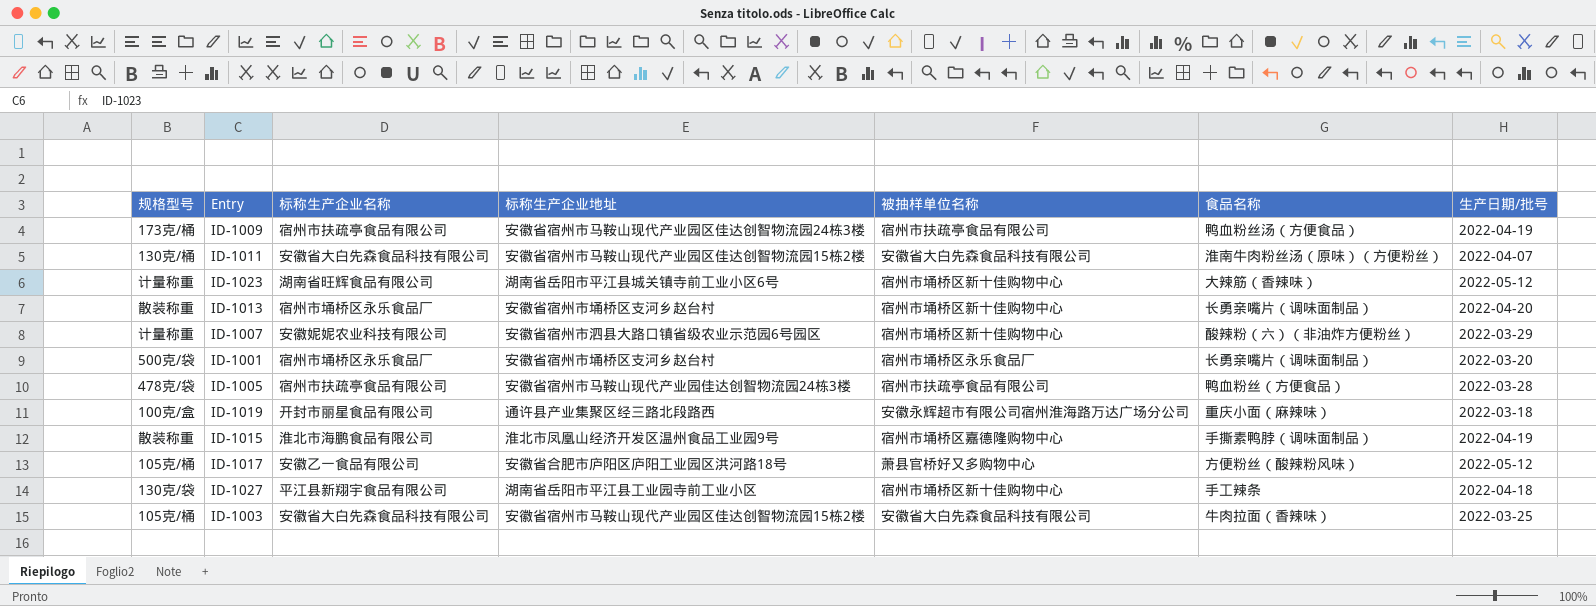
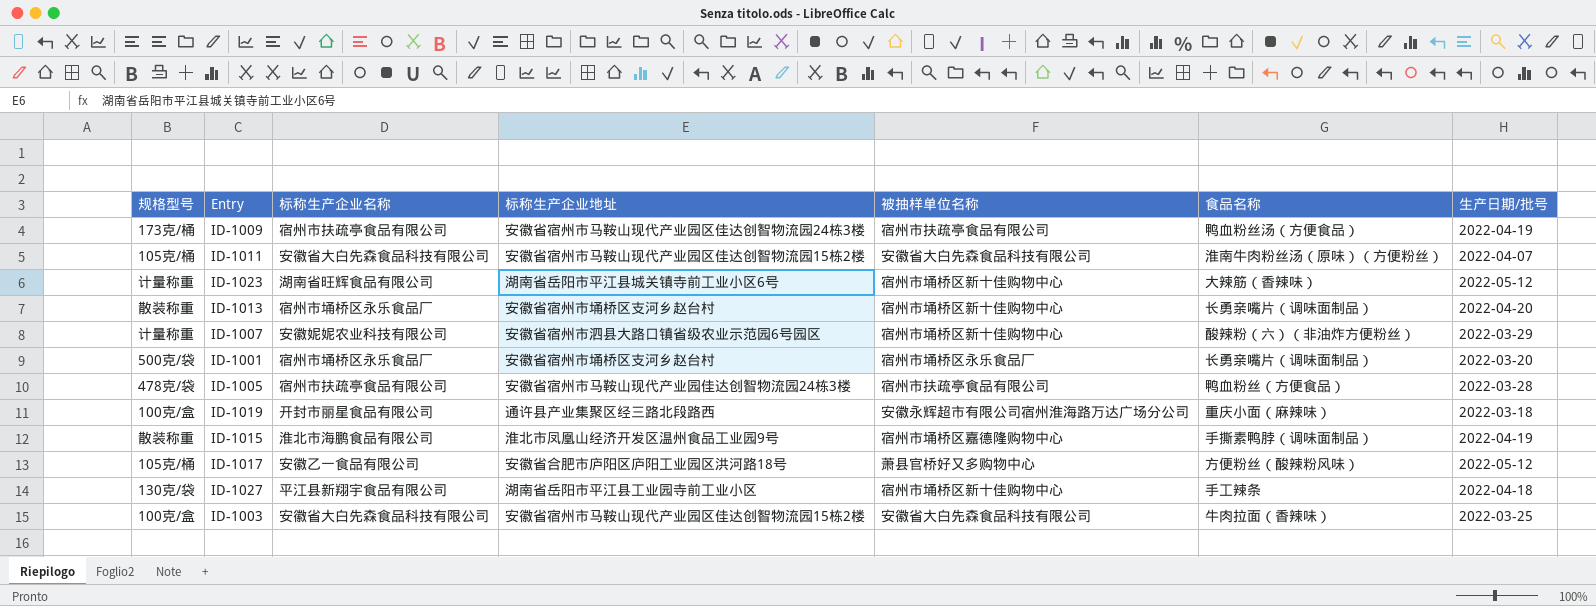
ID-1011 | 规格型号: 130克/桶 -> 105克/桶
ID-1003 | 规格型号: 105克/桶 -> 100克/盒

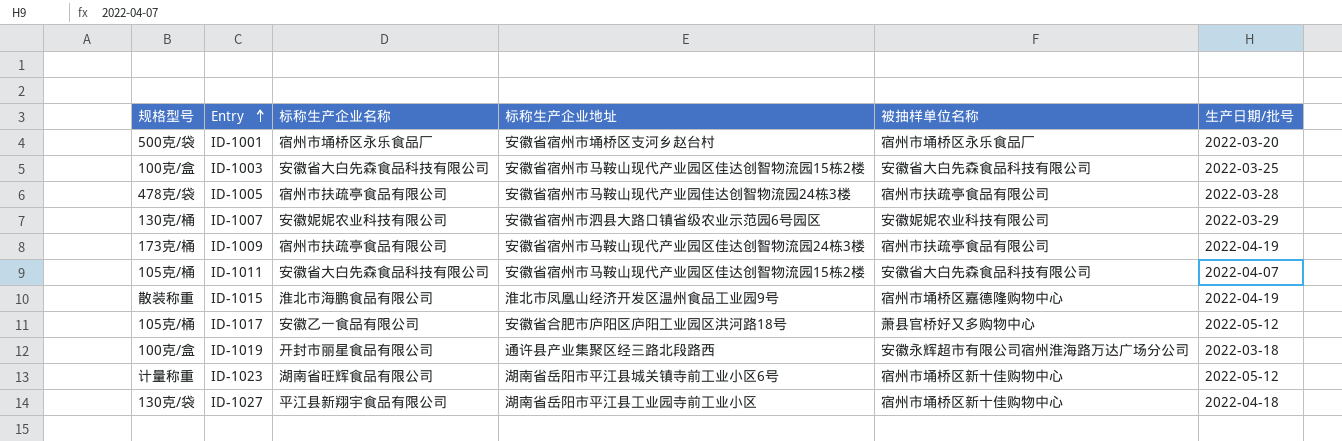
row order: none -> Entry ascending
column 食品名称 | position: 6 -> none
row ID-1013: 散装称重 | 宿州市埇桥区永乐食品厂 | 安徽省宿州市埇桥区支河乡赵台村 | 宿州市埇桥区新十佳购物中心 | 长勇亲嘴片（调味面制品） | 2022-04-20 -> none
ID-1007 | 规格型号: 计量称重 -> 130克/桶
ID-1007 | 被抽样单位名称: 宿州市埇桥区新十佳购物中心 -> 安徽妮妮农业科技有限公司

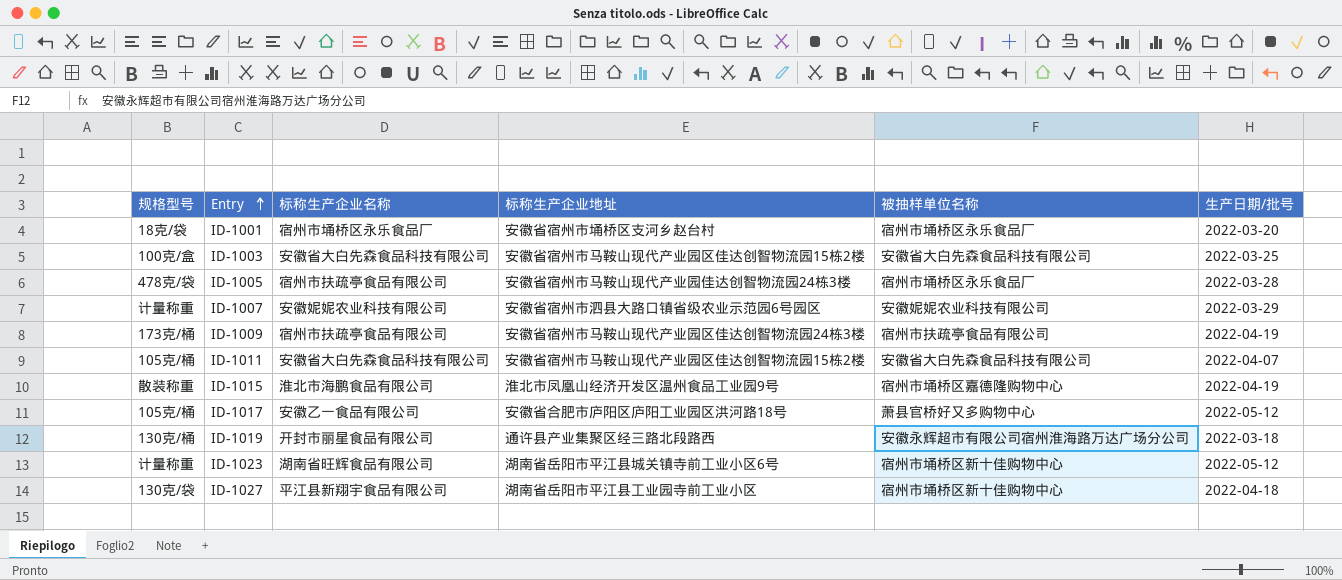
ID-1001 | 规格型号: 500克/袋 -> 18克/袋
ID-1005 | 被抽样单位名称: 宿州市扶疏亭食品有限公司 -> 宿州市埇桥区永乐食品厂
ID-1007 | 规格型号: 130克/桶 -> 计量称重
ID-1019 | 规格型号: 100克/盒 -> 130克/桶

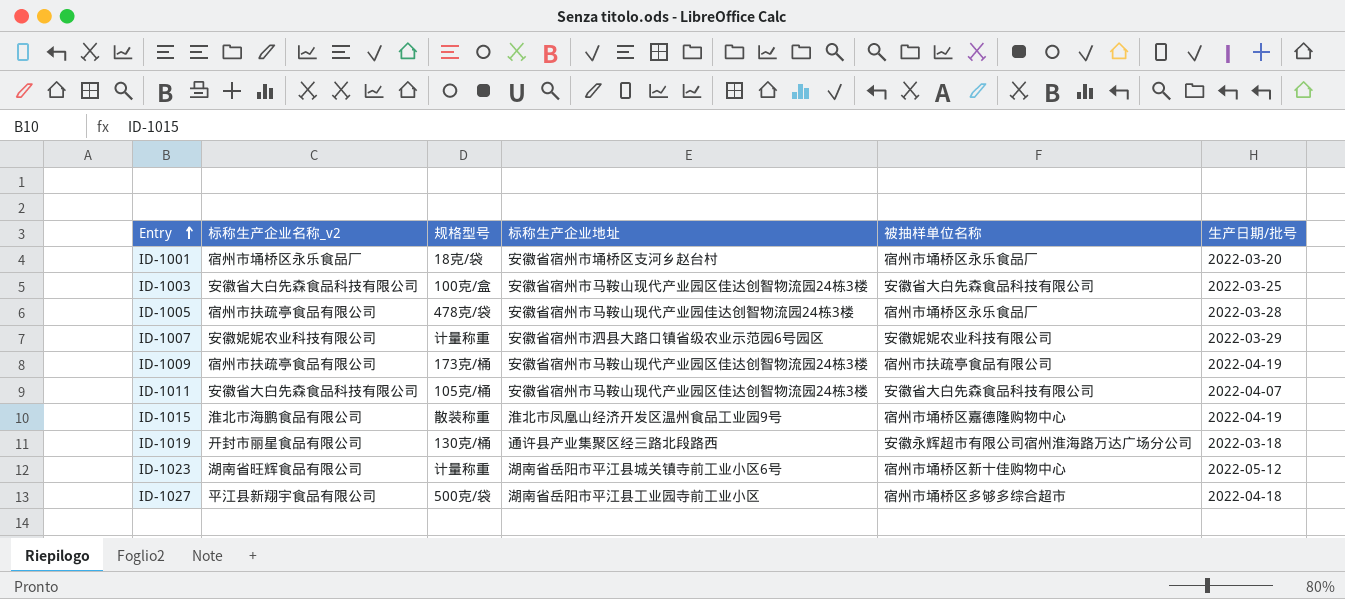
column name: 标称生产企业名称 -> 标称生产企业名称_v2
column 规格型号 | position: 1 -> 3
row ID-1017: 105克/桶 | 安徽乙一食品有限公司 | 安徽省合肥市庐阳区庐阳工业园区洪河路18号 | 萧县官桥好又多购物中心 | 2022-05-12 -> none
ID-1003 | 标称生产企业地址: 安徽省宿州市马鞍山现代产业园区佳达创智物流园15栋2楼 -> 安徽省宿州市马鞍山现代产业园区佳达创智物流园24栋3楼
ID-1011 | 标称生产企业地址: 安徽省宿州市马鞍山现代产业园区佳达创智物流园15栋2楼 -> 安徽省宿州市马鞍山现代产业园区佳达创智物流园24栋3楼
ID-1027 | 规格型号: 130克/袋 -> 500克/袋
ID-1027 | 被抽样单位名称: 宿州市埇桥区新十佳购物中心 -> 宿州市埇桥区多够多综合超市

